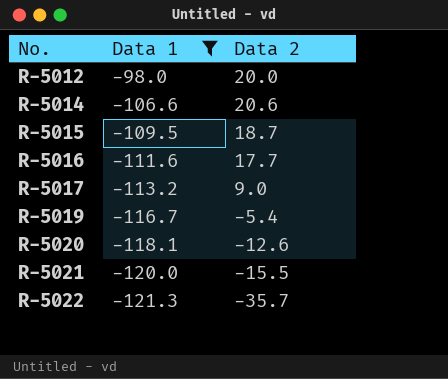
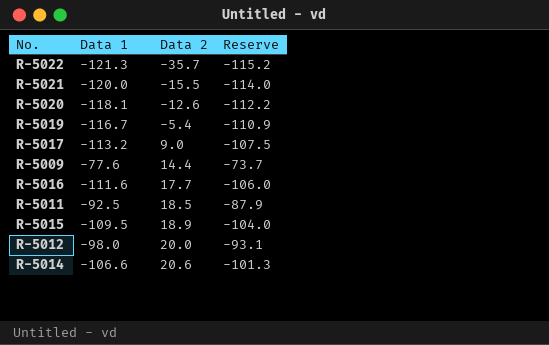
filter: Data 1 <= -98.0 -> none
row order: No. ascending -> Data 2 ascending
column Reserve | formula: none -> [Data 1] * 0.95
R-5015 | Data 2: 18.7 -> 18.9

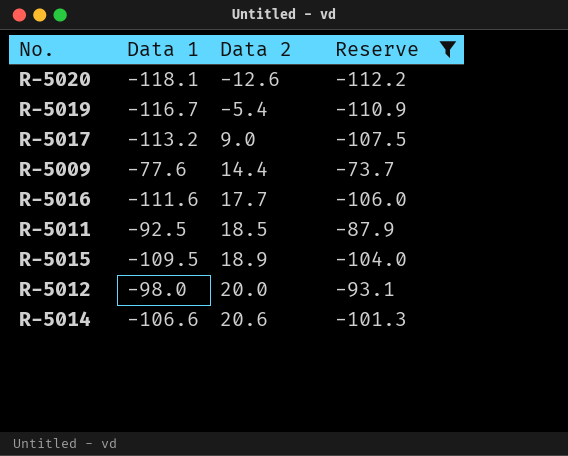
filter: none -> Reserve >= -112.2

